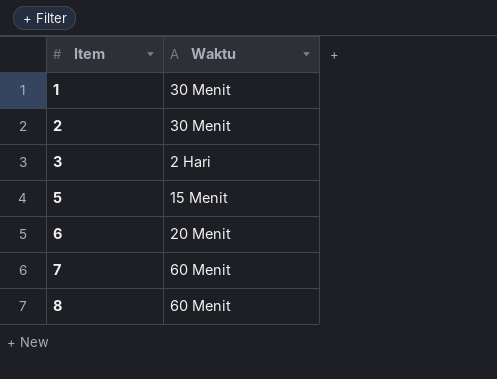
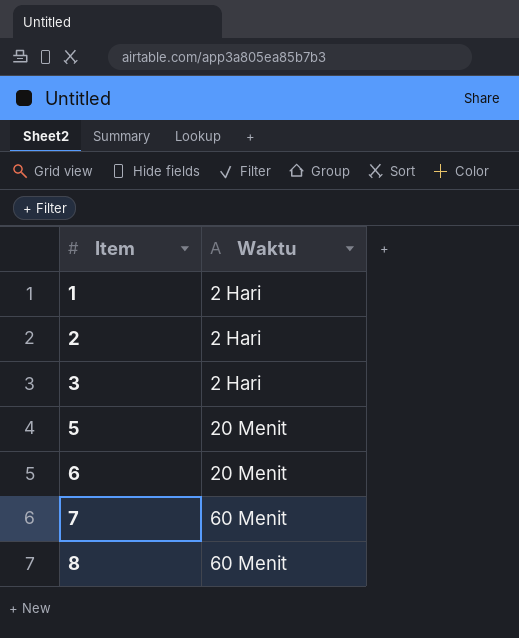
1 | Waktu: 30 Menit -> 2 Hari
2 | Waktu: 30 Menit -> 2 Hari
5 | Waktu: 15 Menit -> 20 Menit

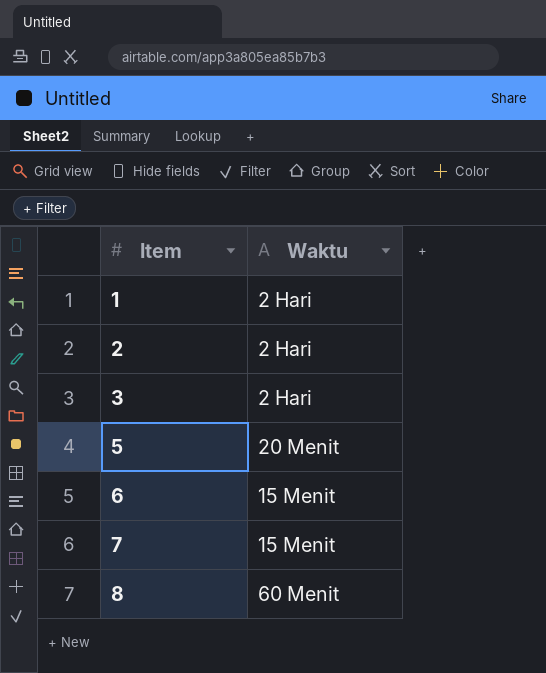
6 | Waktu: 20 Menit -> 15 Menit
7 | Waktu: 60 Menit -> 15 Menit

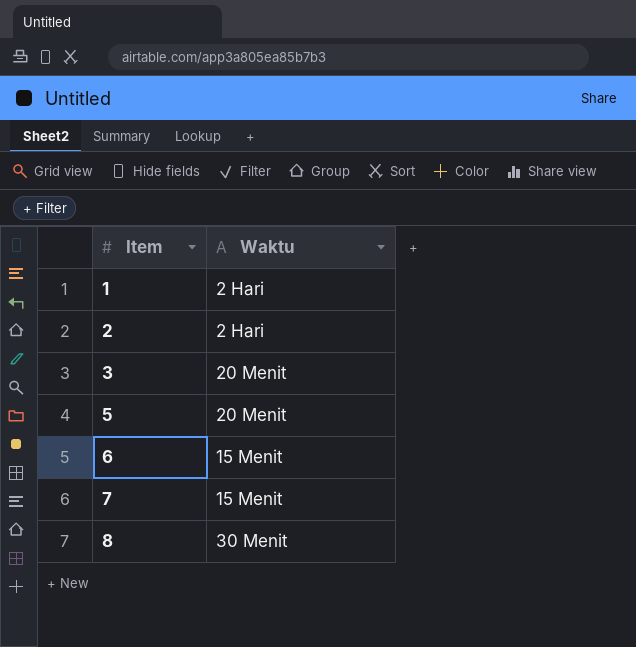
3 | Waktu: 2 Hari -> 20 Menit
8 | Waktu: 60 Menit -> 30 Menit

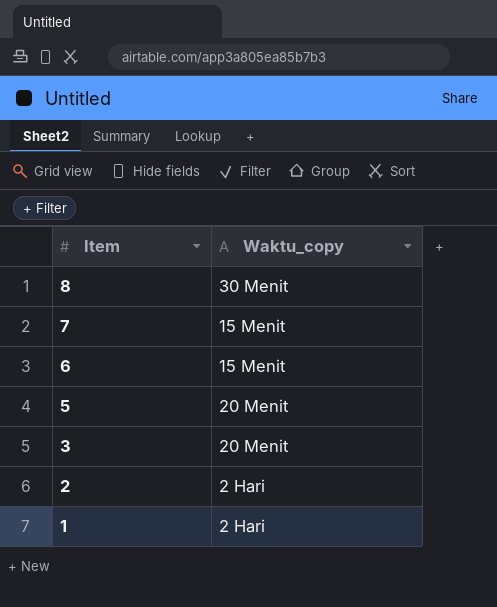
row order: Item ascending -> Item descending
column name: Waktu -> Waktu_copy

